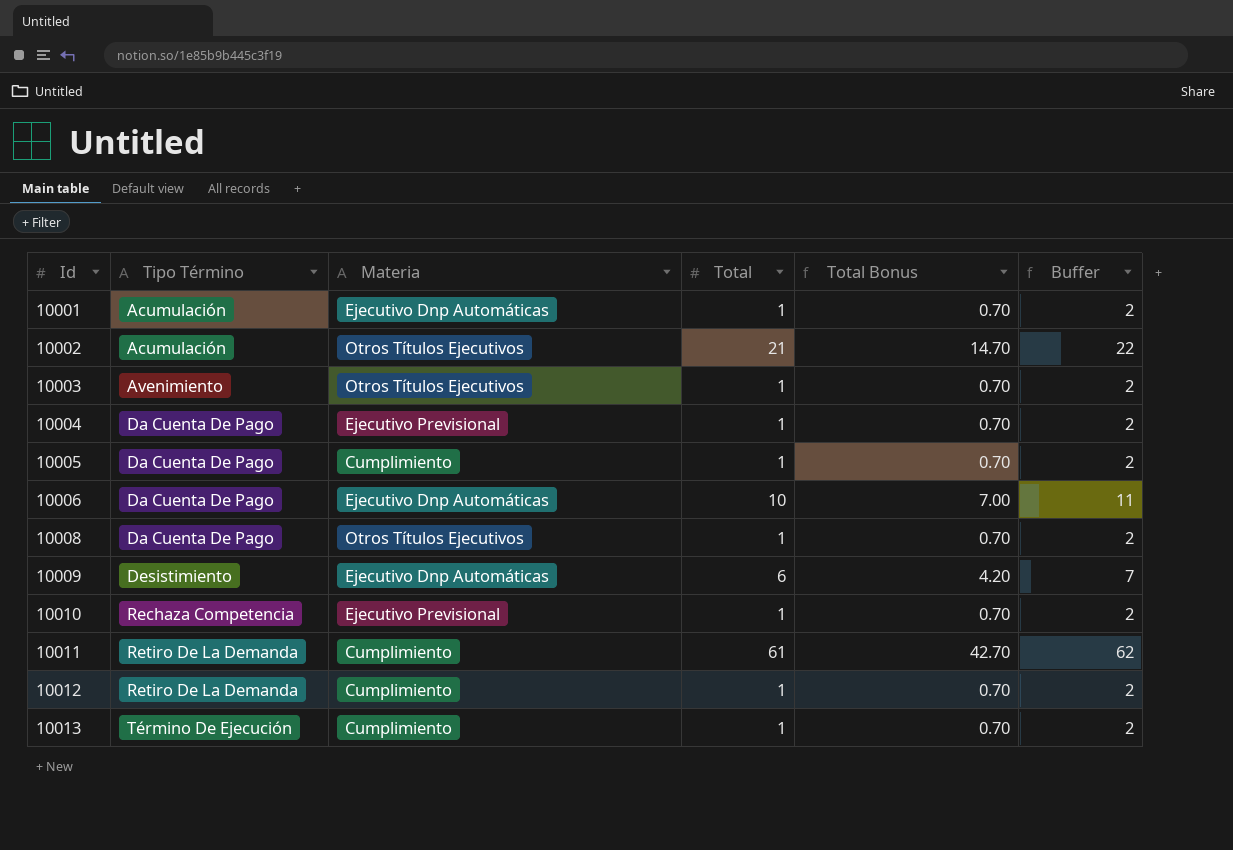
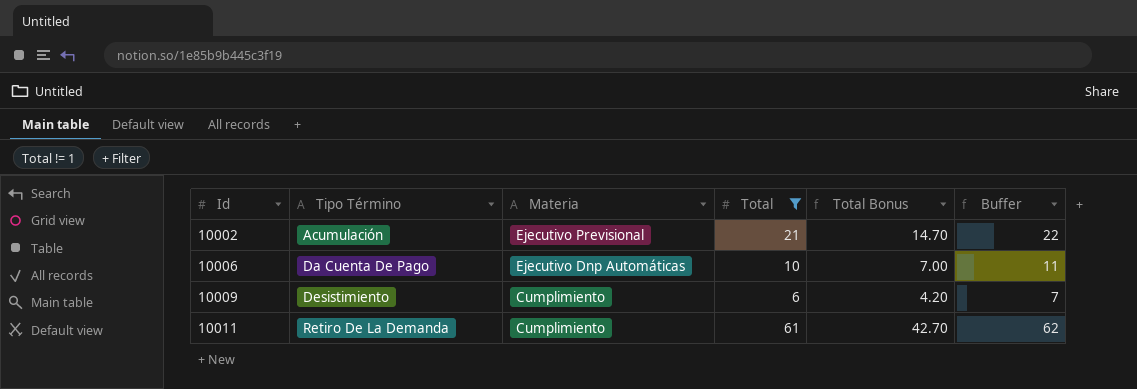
filter: none -> Total != 1
10002 | Materia: Otros Títulos Ejecutivos -> Ejecutivo Previsional
10009 | Materia: Ejecutivo Dnp Automáticas -> Cumplimiento

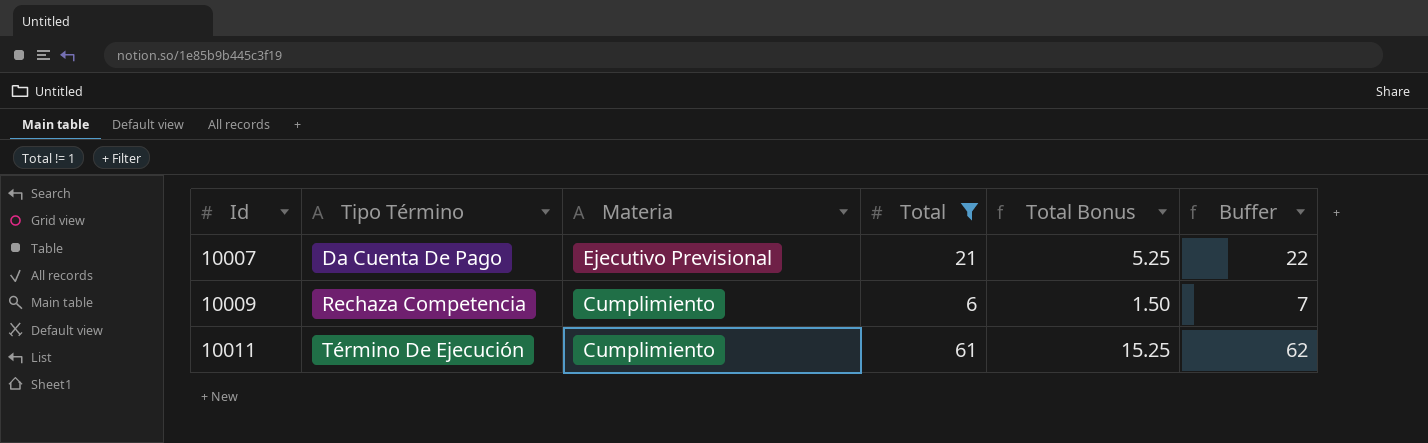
column Total Bonus | formula: [Total] * 0.7 -> [Total] * 0.25
row 10002: Acumulación | Ejecutivo Previsional | 21 | 14.70 | 22 -> none
row 10006: Da Cuenta De Pago | Ejecutivo Dnp Automáticas | 10 | 7.00 | 11 -> none
row 10007: none -> Da Cuenta De Pago | Ejecutivo Previsional | 21 | 5.25 | 22
10009 | Tipo Término: Desistimiento -> Rechaza Competencia
10011 | Tipo Término: Retiro De La Demanda -> Término De Ejecución

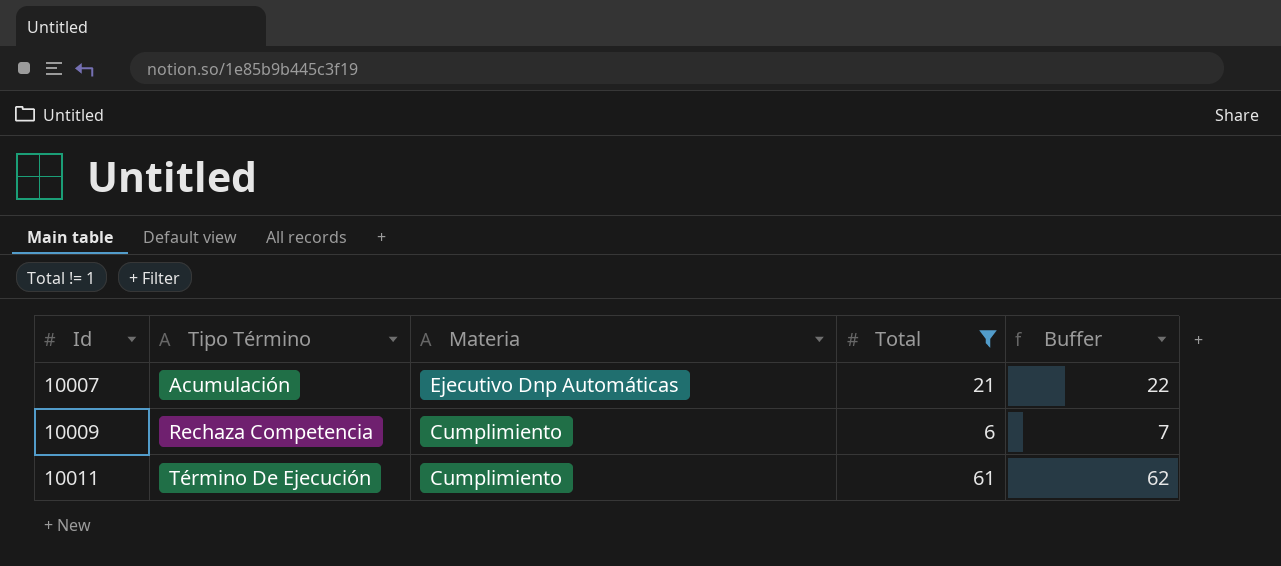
column Total Bonus | formula: [Total] * 0.25 -> none
10007 | Tipo Término: Da Cuenta De Pago -> Acumulación
10007 | Materia: Ejecutivo Previsional -> Ejecutivo Dnp Automáticas

